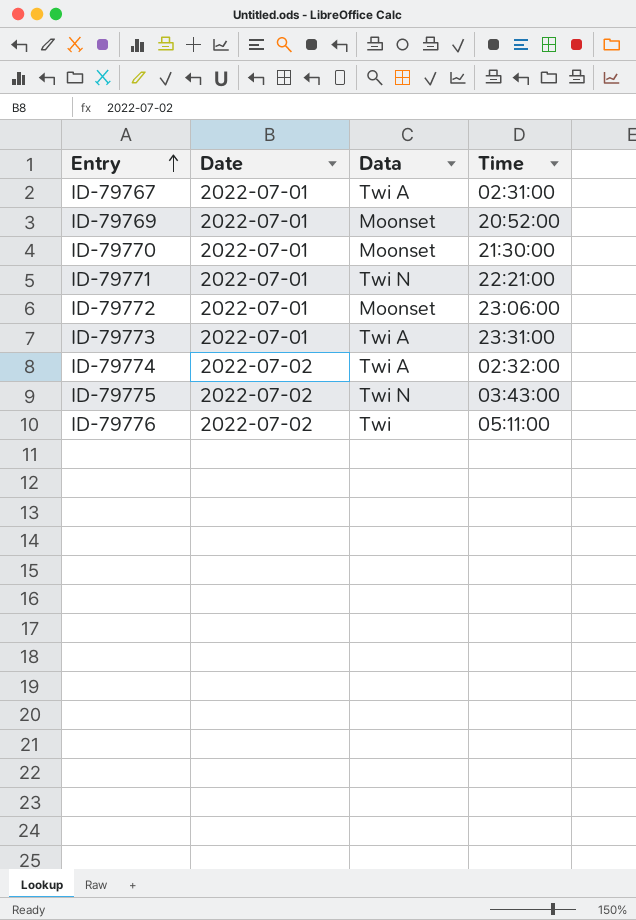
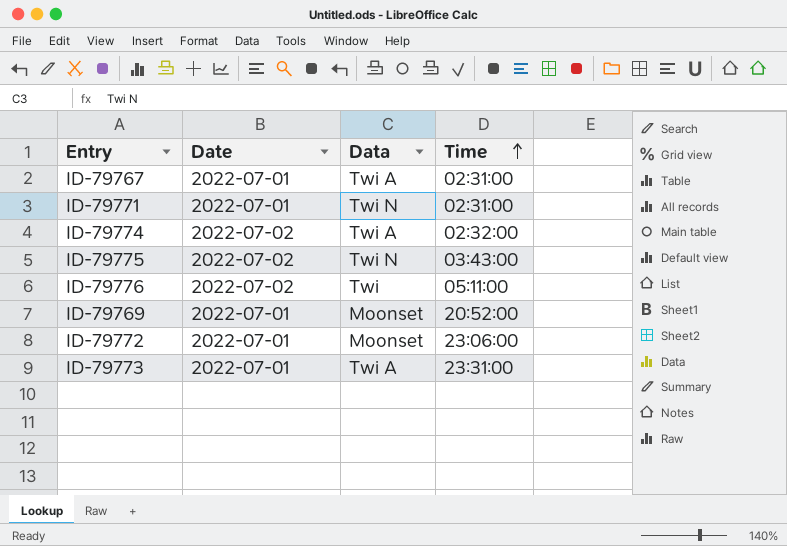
row order: Entry ascending -> Time ascending
row ID-79770: 2022-07-01 | Moonset | 21:30:00 -> none
ID-79771 | Time: 22:21:00 -> 02:31:00

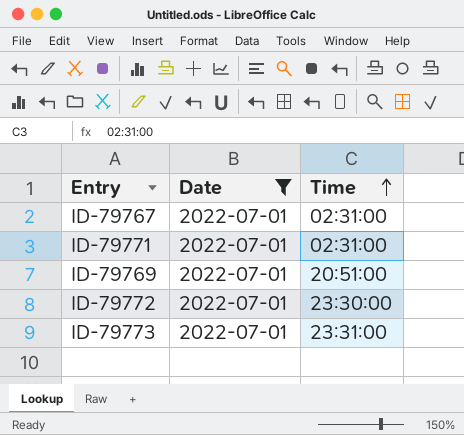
filter: none -> Date = 2022-07-01
column Data | position: 3 -> none
ID-79769 | Time: 20:52:00 -> 20:51:00
ID-79772 | Time: 23:06:00 -> 23:30:00

